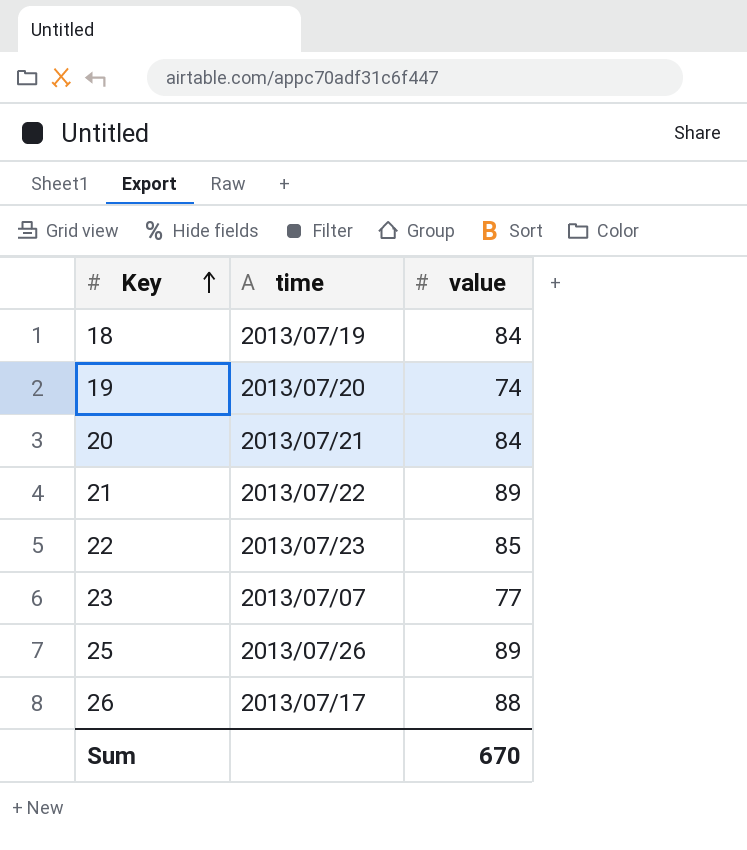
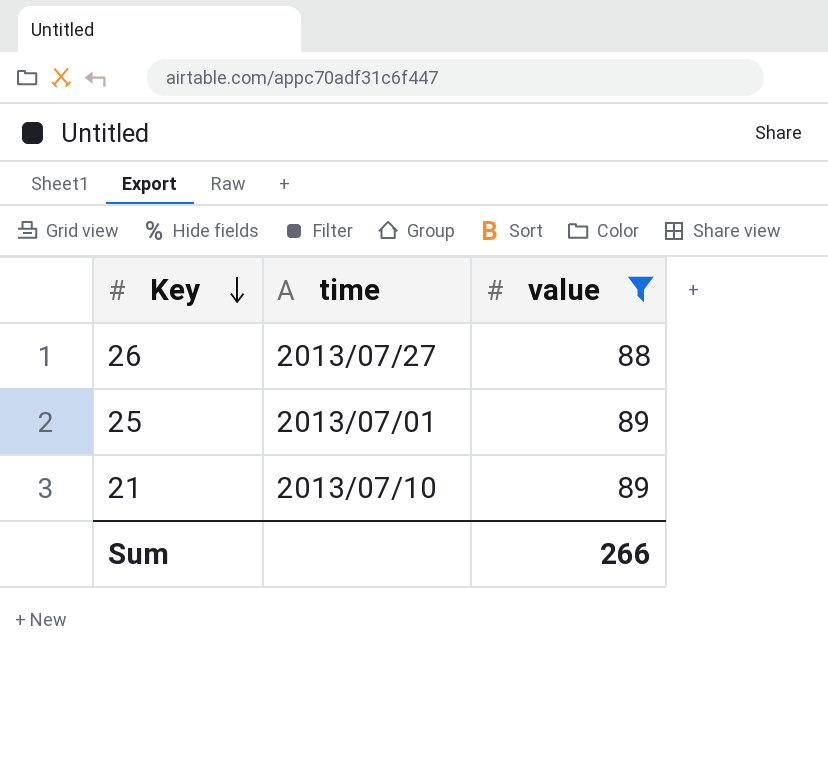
filter: none -> value >= 88
row order: Key ascending -> Key descending
26 | time: 2013/07/17 -> 2013/07/27
25 | time: 2013/07/26 -> 2013/07/01
21 | time: 2013/07/22 -> 2013/07/10
Sum | value: 670 -> 266

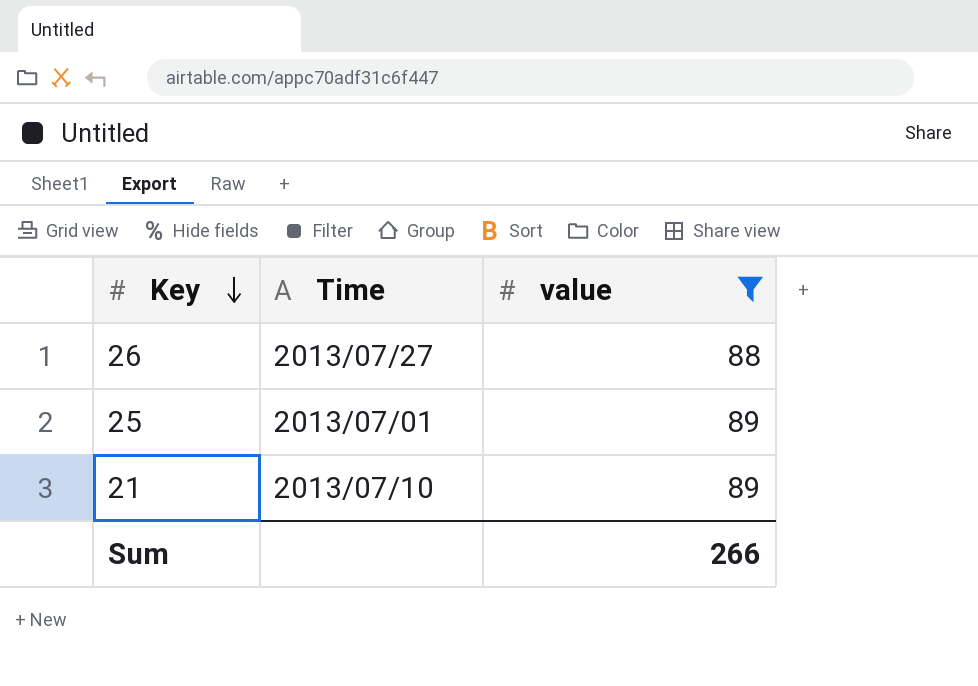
column name: time -> Time

